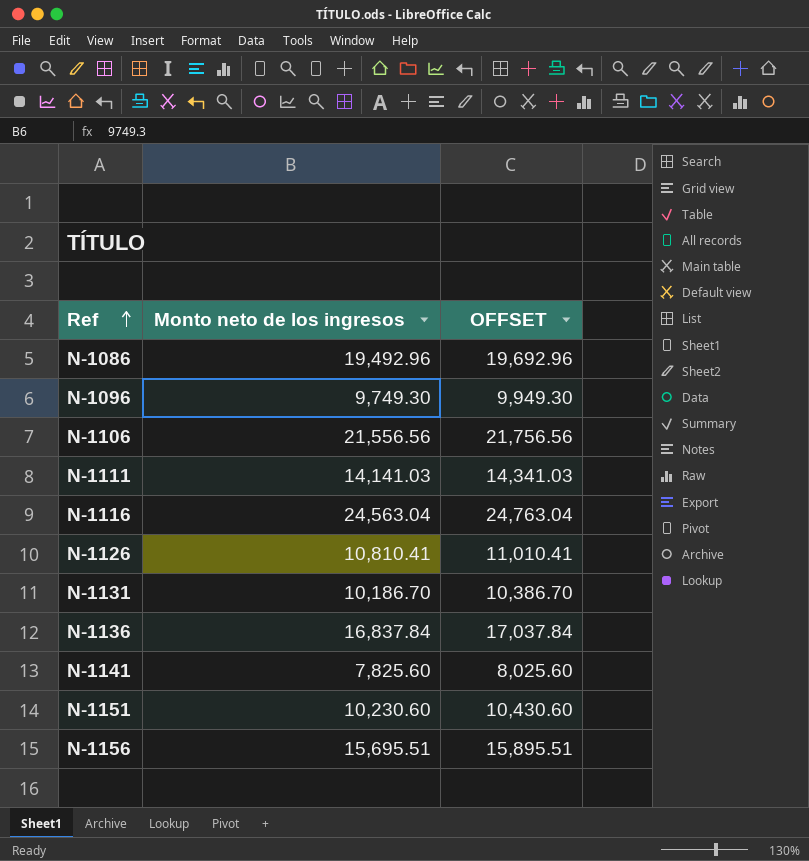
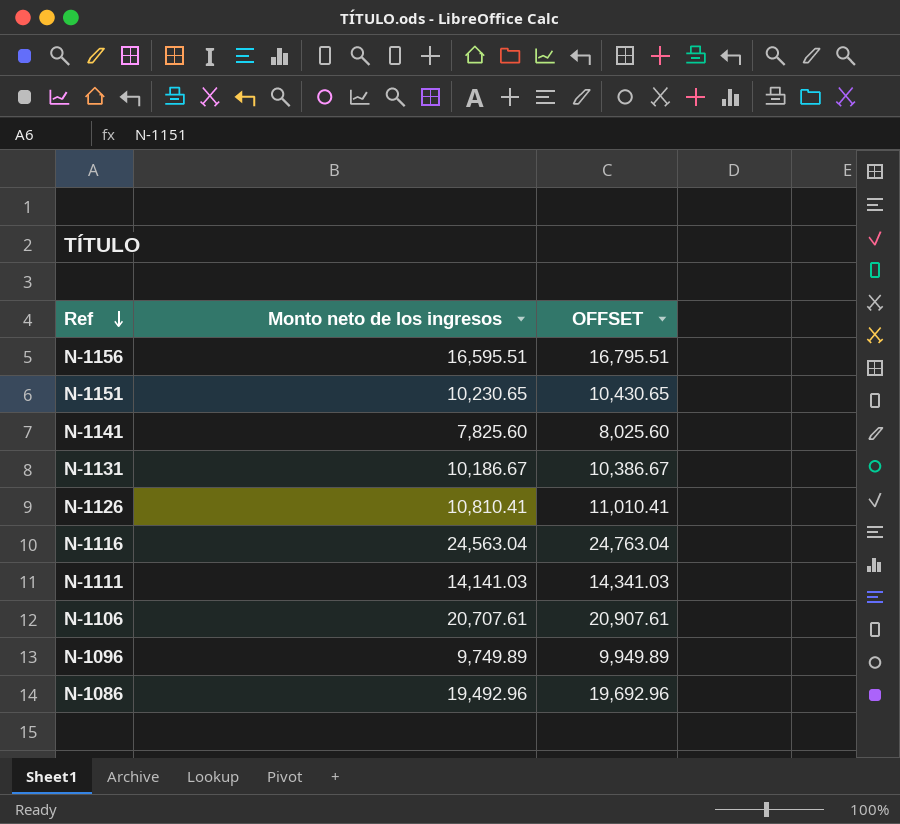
row order: Ref ascending -> Ref descending
row N-1136: 16,837.84 | 17,037.84 -> none
N-1156 | Monto neto de los ingresos: 15,695.51 -> 16,595.51
N-1156 | OFFSET: 15,895.51 -> 16,795.51
N-1151 | Monto neto de los ingresos: 10,230.60 -> 10,230.65
N-1151 | OFFSET: 10,430.60 -> 10,430.65
N-1131 | Monto neto de los ingresos: 10,186.70 -> 10,186.67
N-1131 | OFFSET: 10,386.70 -> 10,386.67
N-1106 | Monto neto de los ingresos: 21,556.56 -> 20,707.61
N-1106 | OFFSET: 21,756.56 -> 20,907.61
N-1096 | Monto neto de los ingresos: 9,749.30 -> 9,749.89
N-1096 | OFFSET: 9,949.30 -> 9,949.89

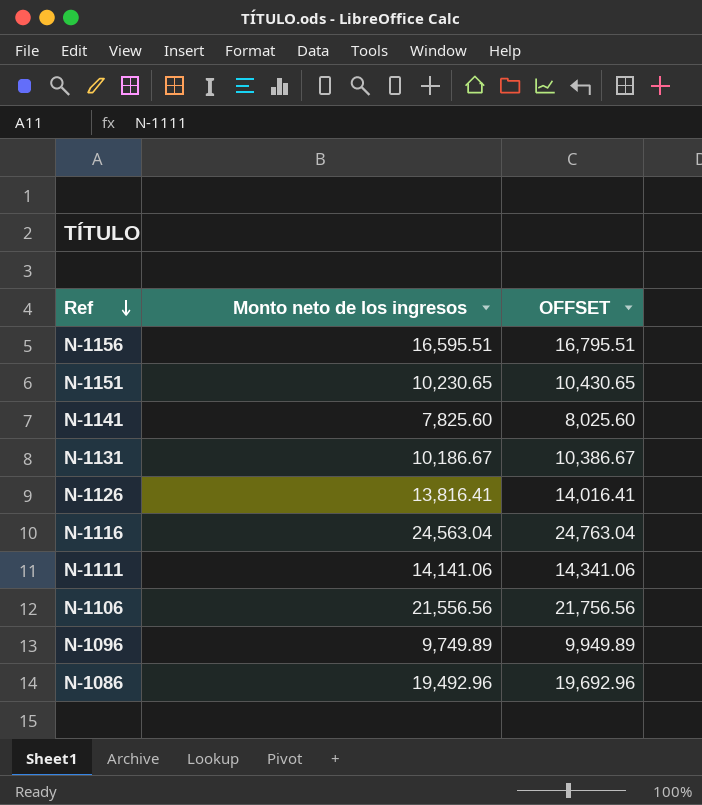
N-1126 | Monto neto de los ingresos: 10,810.41 -> 13,816.41
N-1126 | OFFSET: 11,010.41 -> 14,016.41
N-1111 | Monto neto de los ingresos: 14,141.03 -> 14,141.06
N-1111 | OFFSET: 14,341.03 -> 14,341.06
N-1106 | Monto neto de los ingresos: 20,707.61 -> 21,556.56
N-1106 | OFFSET: 20,907.61 -> 21,756.56

